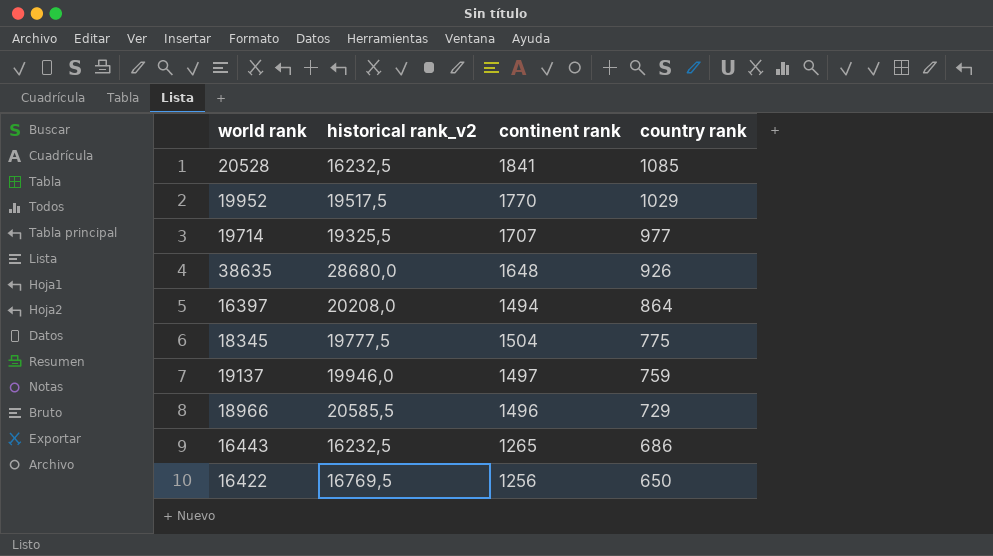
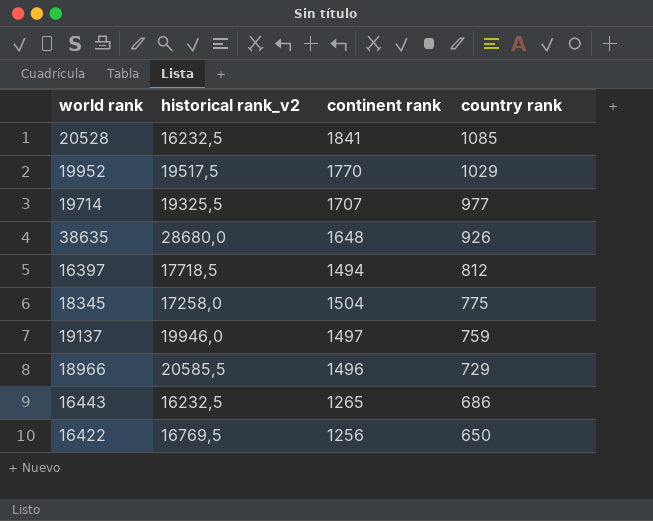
16397 | historical rank_v2: 20208,0 -> 17718,5
16397 | country rank: 864 -> 812
18345 | historical rank_v2: 19777,5 -> 17258,0

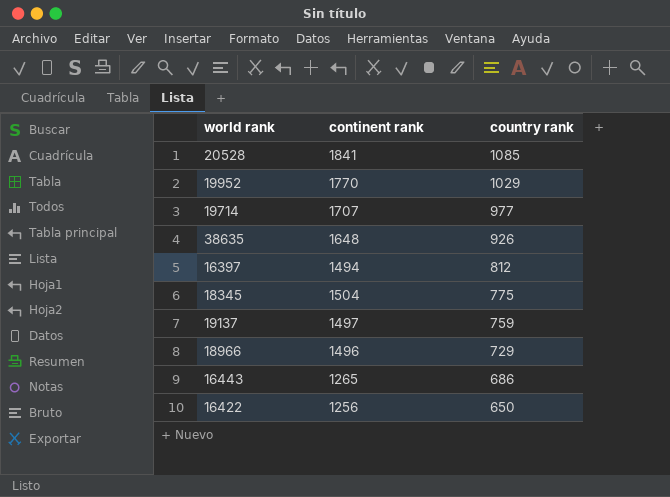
column historical rank_v2 | position: 2 -> none

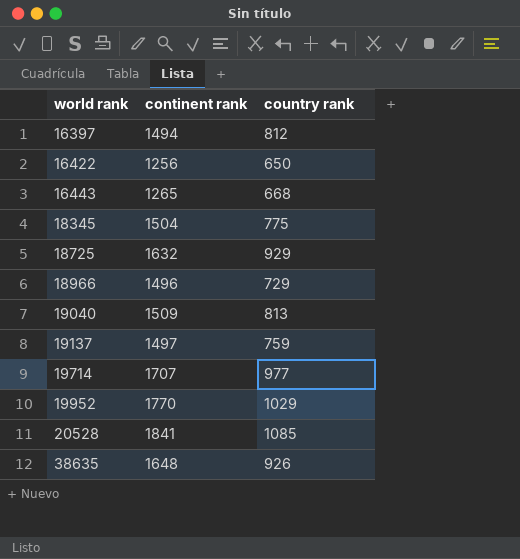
row order: country rank descending -> world rank ascending
16443 | country rank: 686 -> 668
row 18725: none -> 1632 | 929
row 19040: none -> 1509 | 813

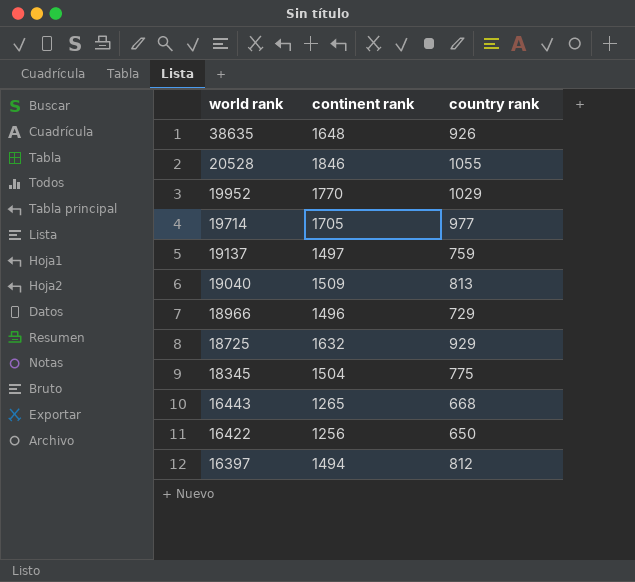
row order: world rank ascending -> world rank descending
20528 | continent rank: 1841 -> 1846
20528 | country rank: 1085 -> 1055
19714 | continent rank: 1707 -> 1705

